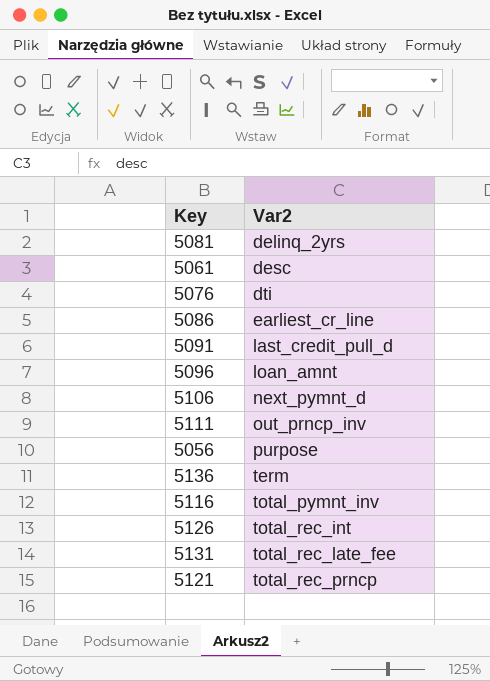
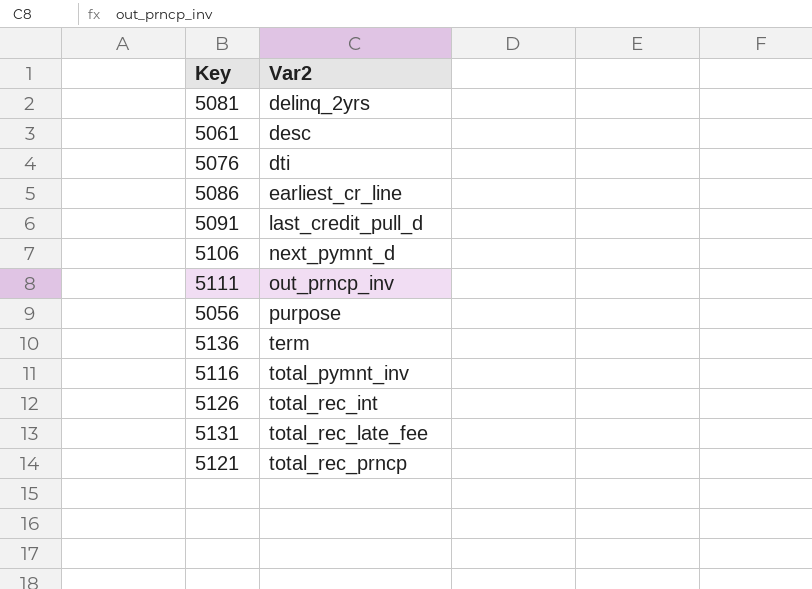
row 5096: loan_amnt -> none

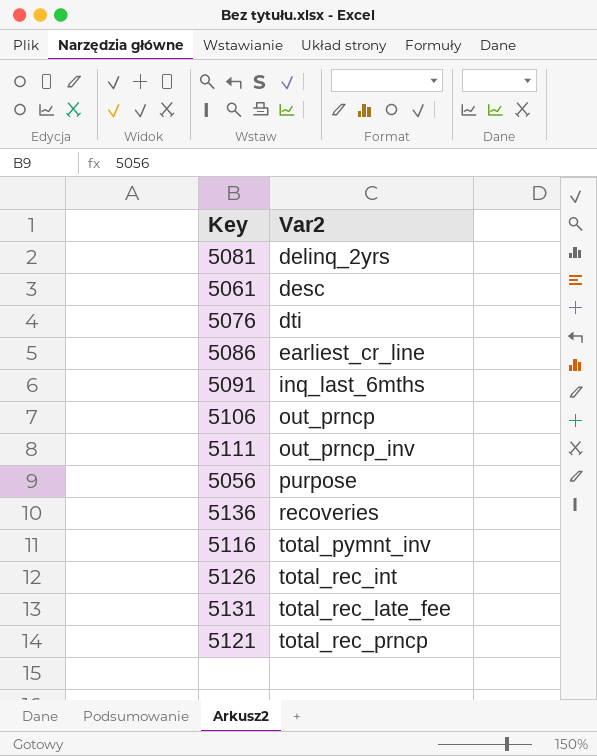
5091 | Var2: last_credit_pull_d -> inq_last_6mths
5106 | Var2: next_pymnt_d -> out_prncp
5136 | Var2: term -> recoveries

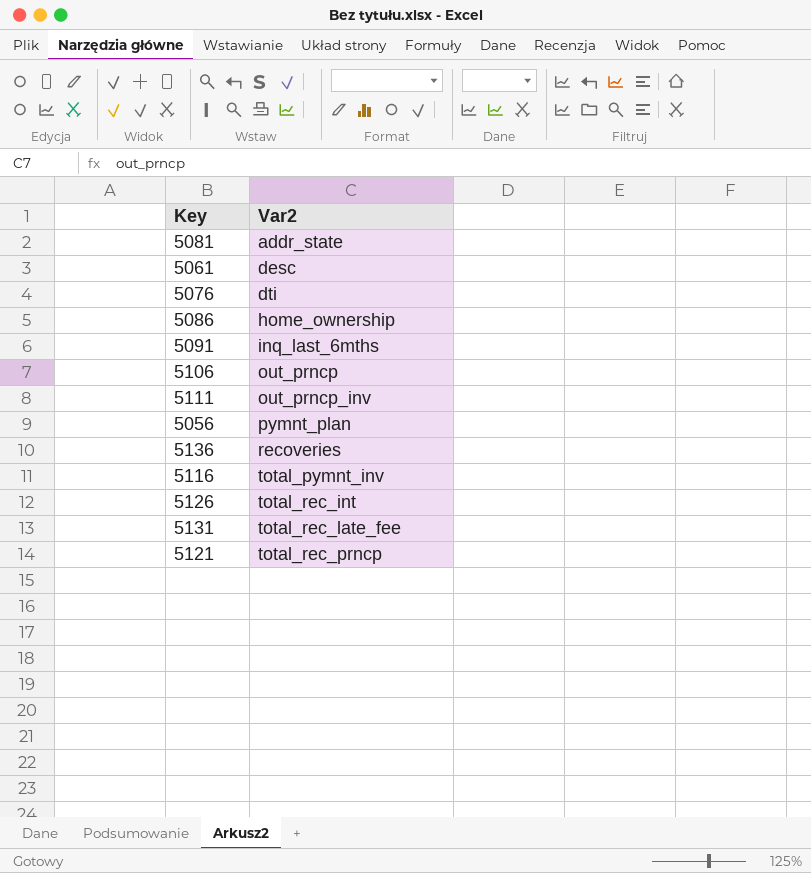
5081 | Var2: delinq_2yrs -> addr_state
5086 | Var2: earliest_cr_line -> home_ownership
5056 | Var2: purpose -> pymnt_plan

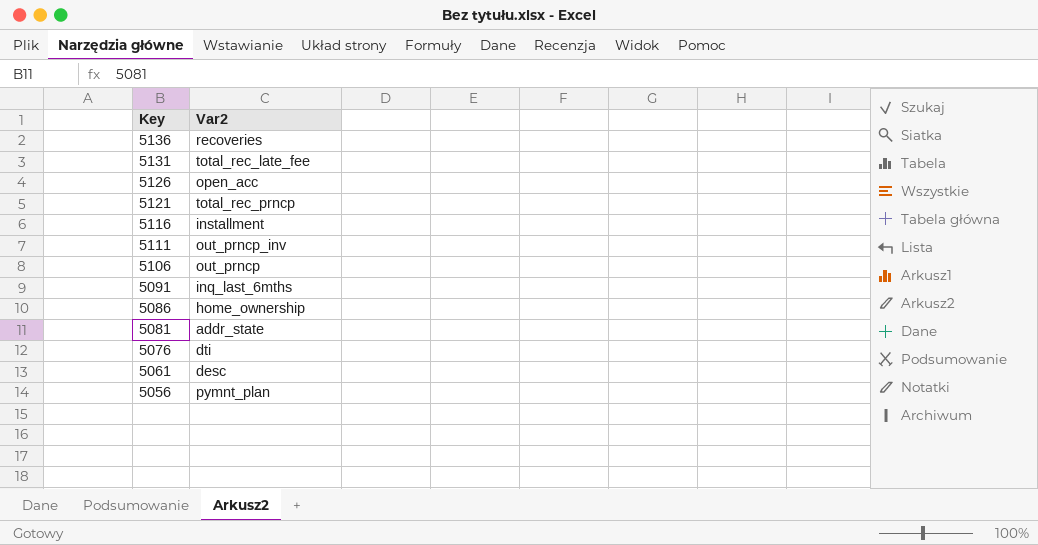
row order: Var2 ascending -> Key descending
5126 | Var2: total_rec_int -> open_acc
5116 | Var2: total_pymnt_inv -> installment

